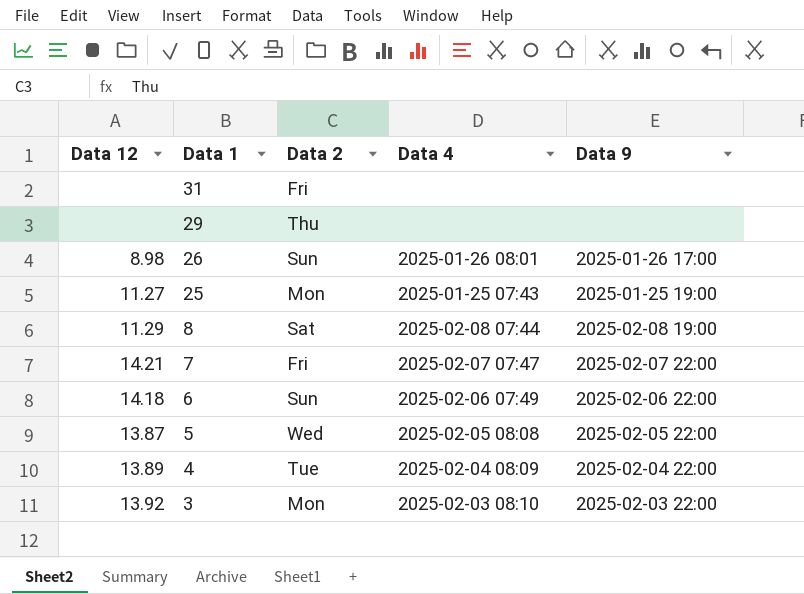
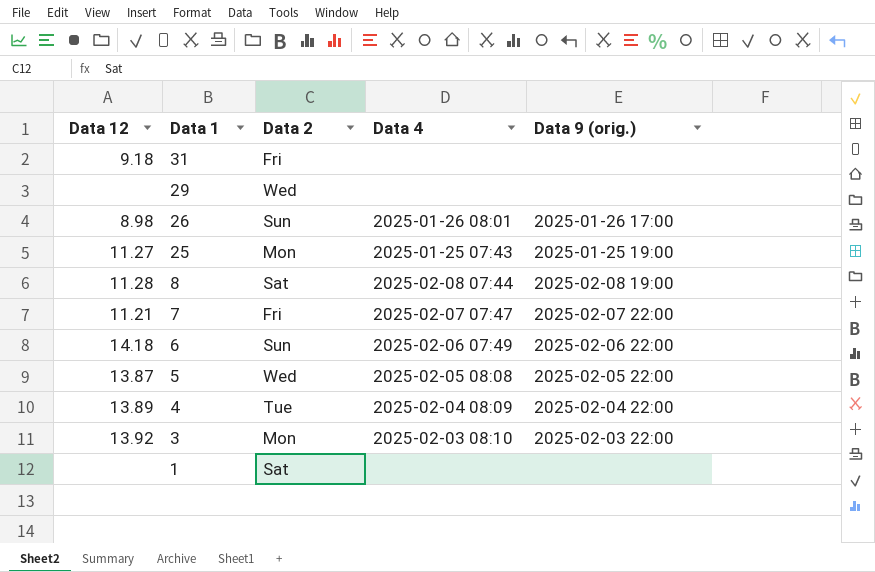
column name: Data 9 -> Data 9 (orig.)
31 | Data 12: none -> 9.18
29 | Data 2: Thu -> Wed
8 | Data 12: 11.29 -> 11.28
7 | Data 12: 14.21 -> 11.21
row 1: none -> none | Sat | none | none

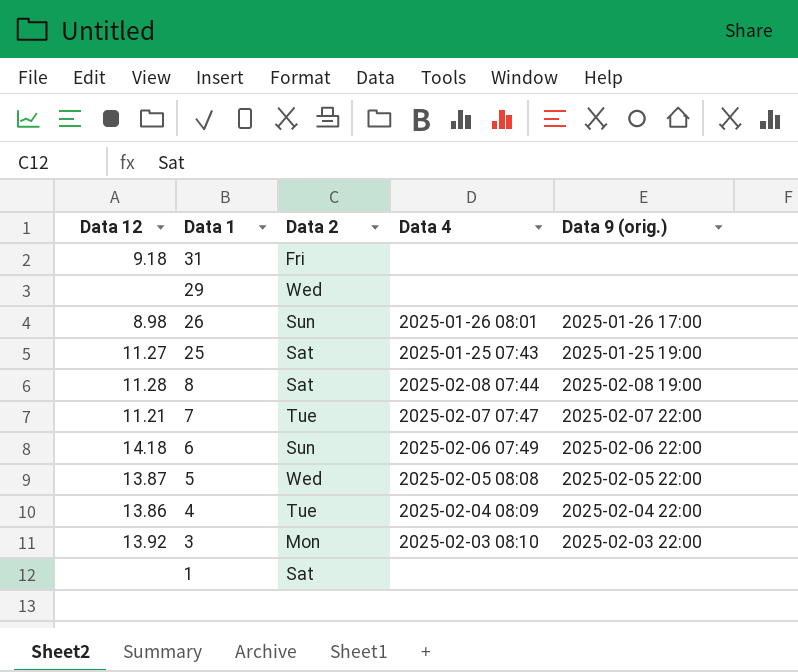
25 | Data 2: Mon -> Sat
7 | Data 2: Fri -> Tue
4 | Data 12: 13.89 -> 13.86

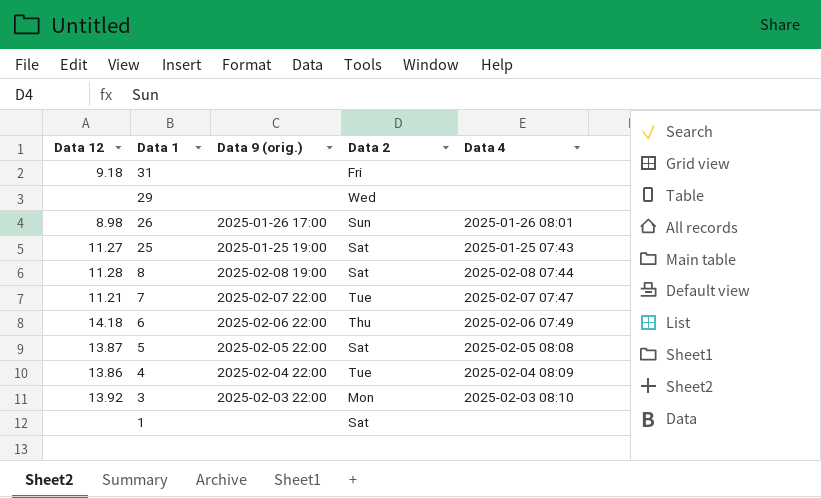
column Data 9 (orig.) | position: 5 -> 3
6 | Data 2: Sun -> Thu
5 | Data 2: Wed -> Sat

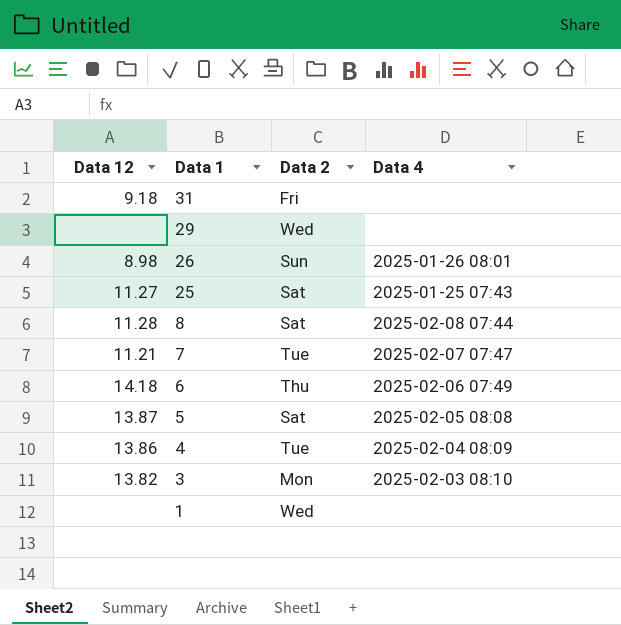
column Data 9 (orig.) | position: 3 -> none
3 | Data 12: 13.92 -> 13.82
1 | Data 2: Sat -> Wed

